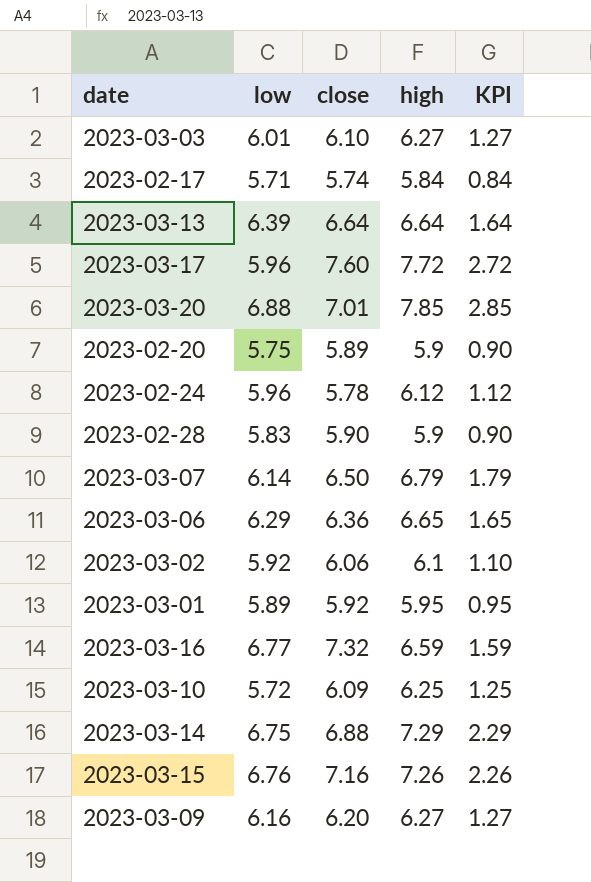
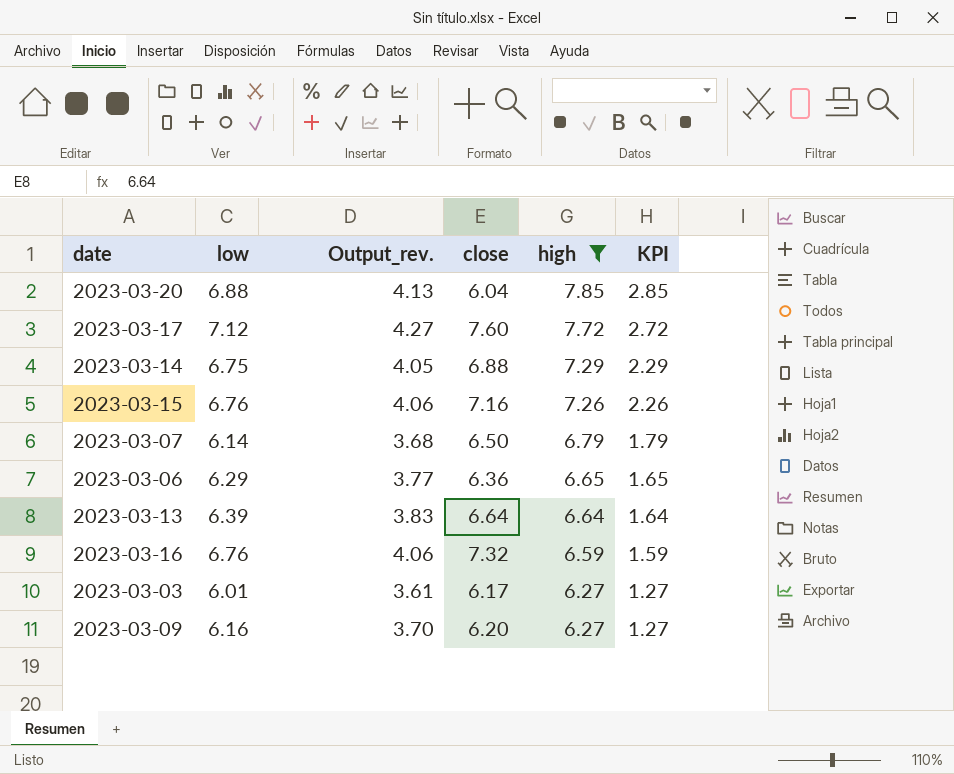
filter: none -> high >= 6.27
row order: none -> high descending
column Output_rev. | formula: none -> [low] * 0.6
2023-03-20 | close: 7.01 -> 6.04
2023-03-17 | low: 5.96 -> 7.12
2023-03-16 | low: 6.77 -> 6.76
2023-03-03 | close: 6.10 -> 6.17

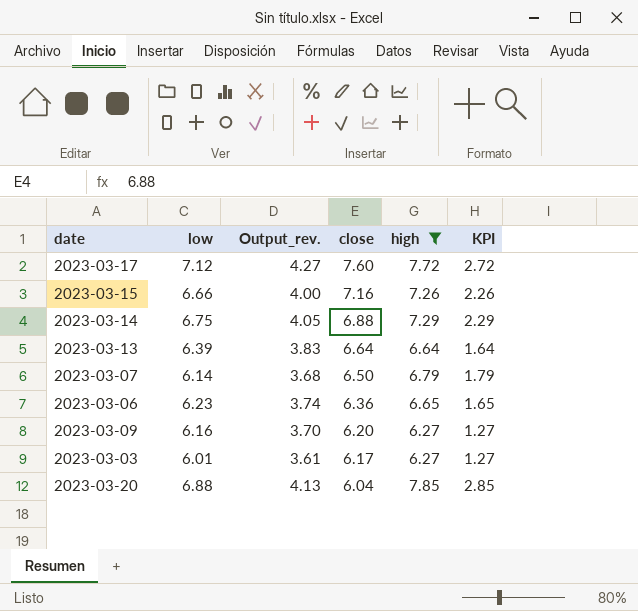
row order: high descending -> close descending
row 2023-03-16: 6.76 | 4.06 | 7.32 | 6.59 | 1.59 -> none
2023-03-15 | low: 6.76 -> 6.66
2023-03-15 | Output_rev.: 4.06 -> 4.00
2023-03-06 | low: 6.29 -> 6.23
2023-03-06 | Output_rev.: 3.77 -> 3.74

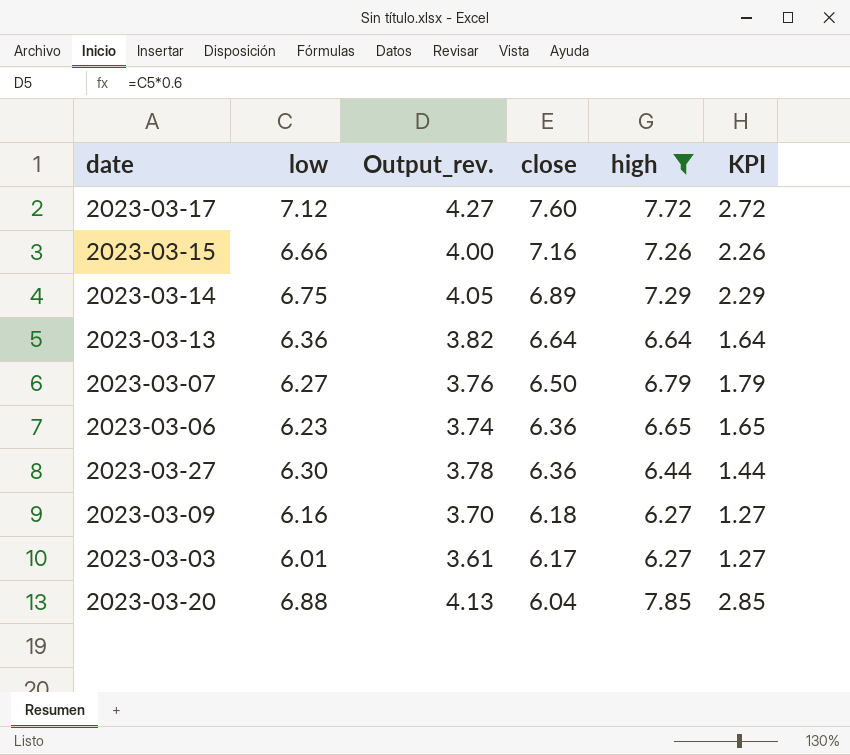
2023-03-14 | close: 6.88 -> 6.89
2023-03-13 | low: 6.39 -> 6.36
2023-03-13 | Output_rev.: 3.83 -> 3.82
2023-03-07 | low: 6.14 -> 6.27
2023-03-07 | Output_rev.: 3.68 -> 3.76
row 2023-03-27: none -> 6.30 | 3.78 | 6.36 | 6.44 | 1.44
2023-03-09 | close: 6.20 -> 6.18

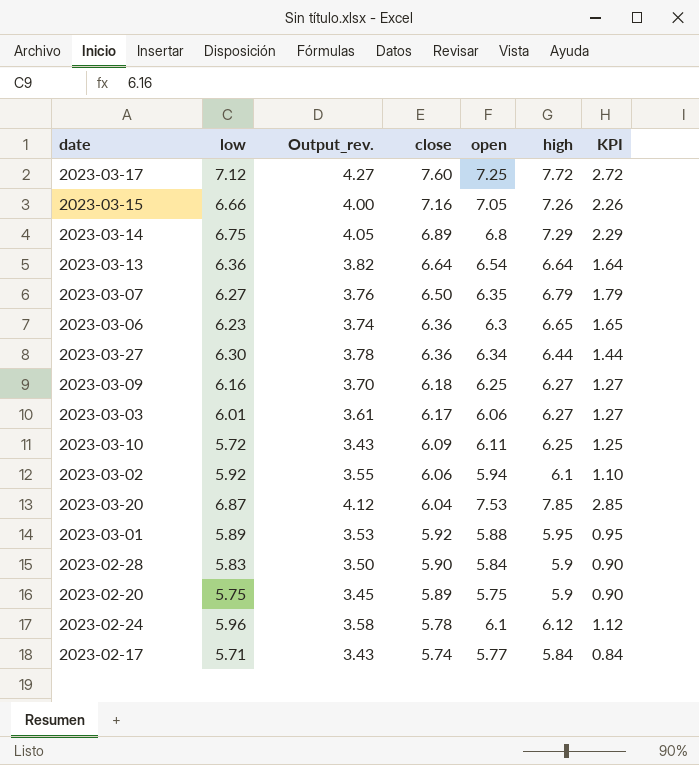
filter: high >= 6.27 -> none
column open | position: none -> 5
2023-03-20 | low: 6.88 -> 6.87
2023-03-20 | Output_rev.: 4.13 -> 4.12

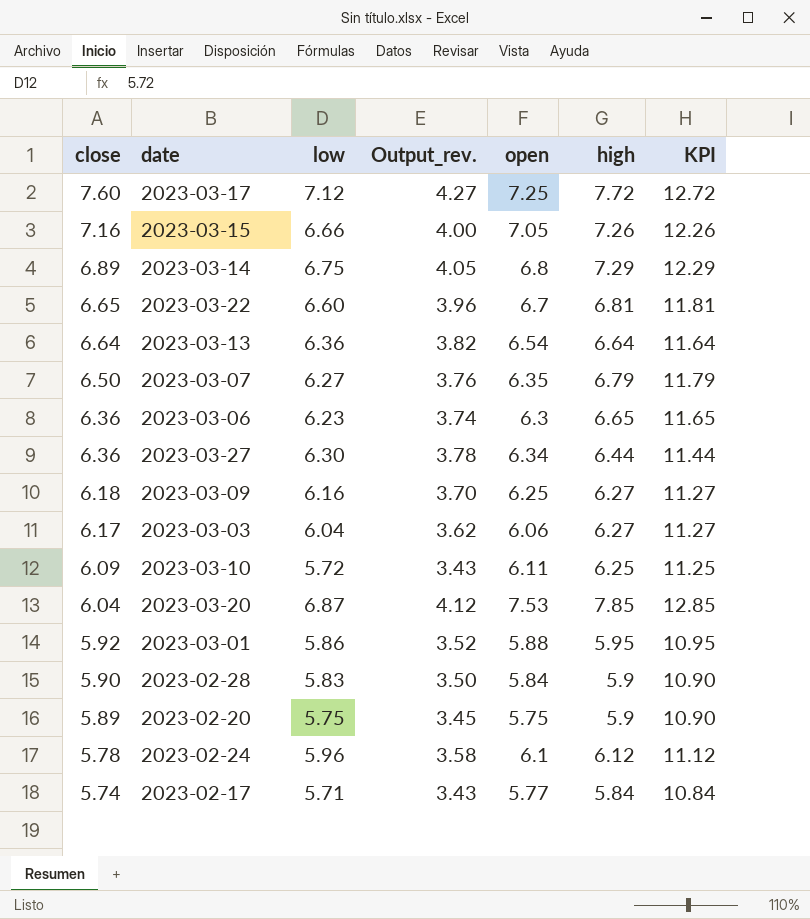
column close | position: 4 -> 1
column KPI | formula: [high] - 5 -> [high] + 5
row 2023-03-02: 5.92 | 3.55 | 6.06 | 5.94 | 6.1 | 1.10 -> none
row 2023-03-22: none -> 6.65 | 6.60 | 3.96 | 6.7 | 6.81 | 11.81
2023-03-03 | low: 6.01 -> 6.04
2023-03-03 | Output_rev.: 3.61 -> 3.62
2023-03-01 | low: 5.89 -> 5.86
2023-03-01 | Output_rev.: 3.53 -> 3.52

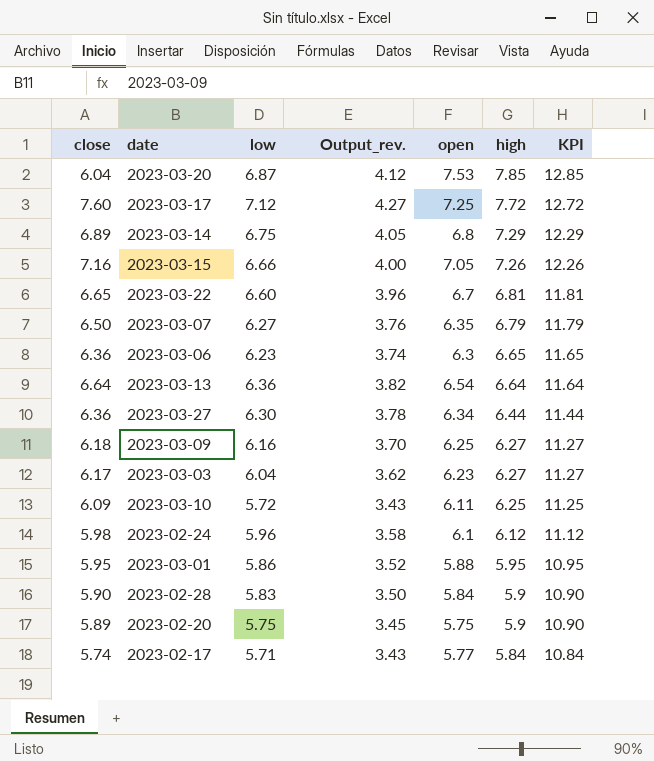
row order: close descending -> high descending
2023-03-03 | open: 6.06 -> 6.23
2023-02-24 | close: 5.78 -> 5.98
2023-03-01 | close: 5.92 -> 5.95

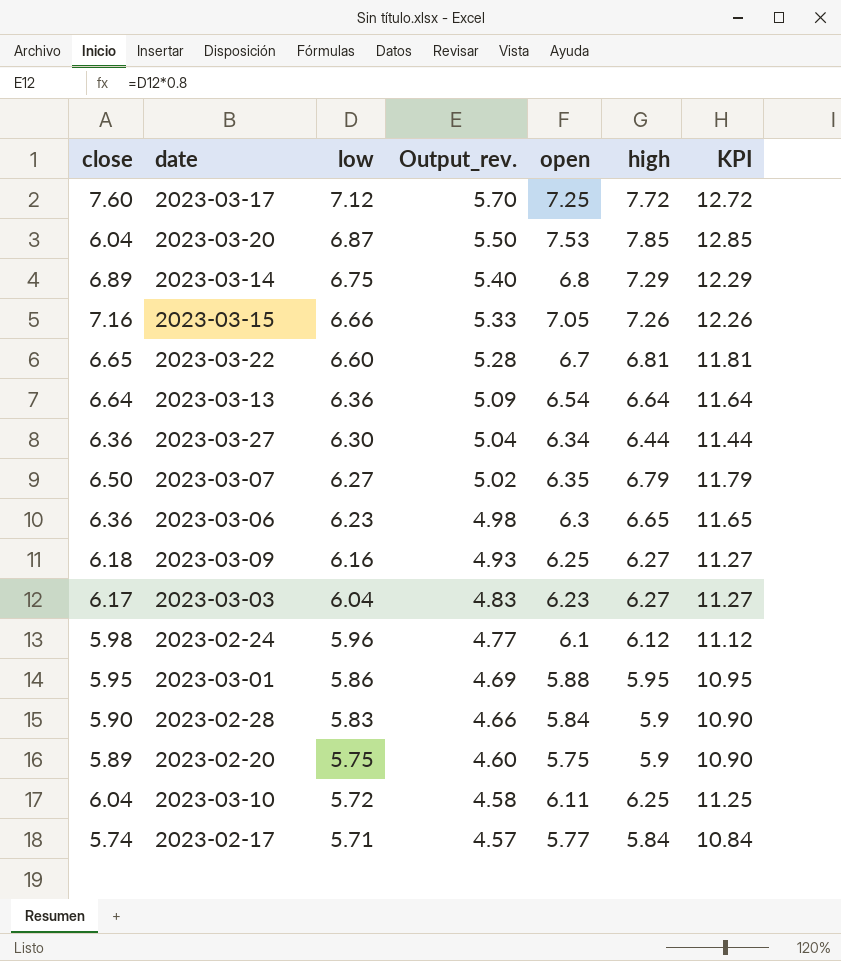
row order: high descending -> low descending
column Output_rev. | formula: [low] * 0.6 -> [low] * 0.8
2023-03-10 | close: 6.09 -> 6.04

